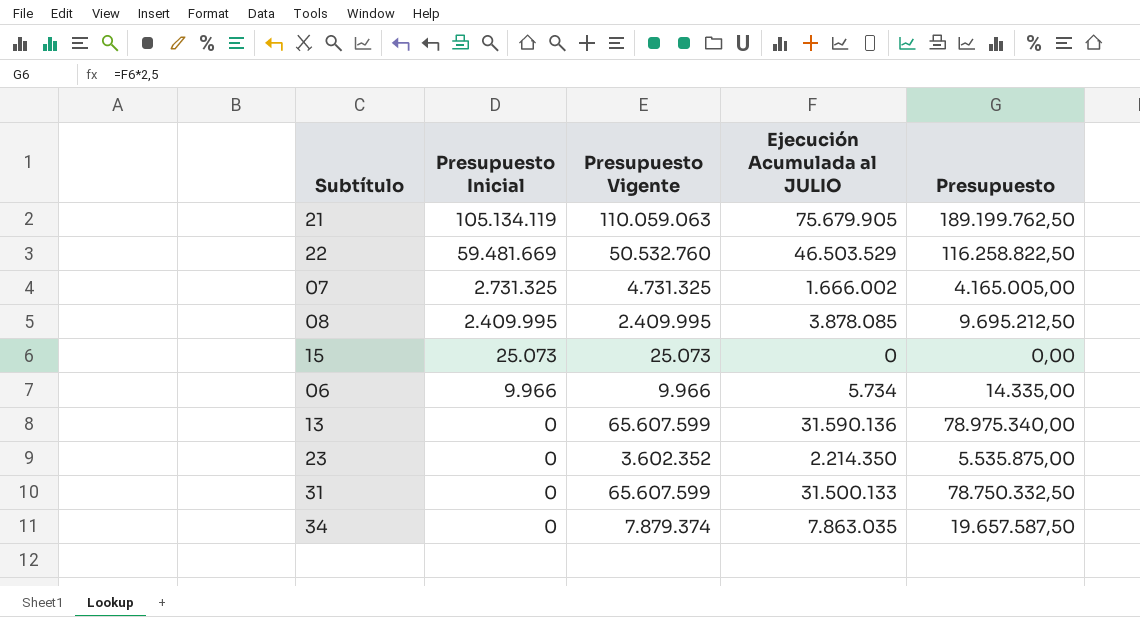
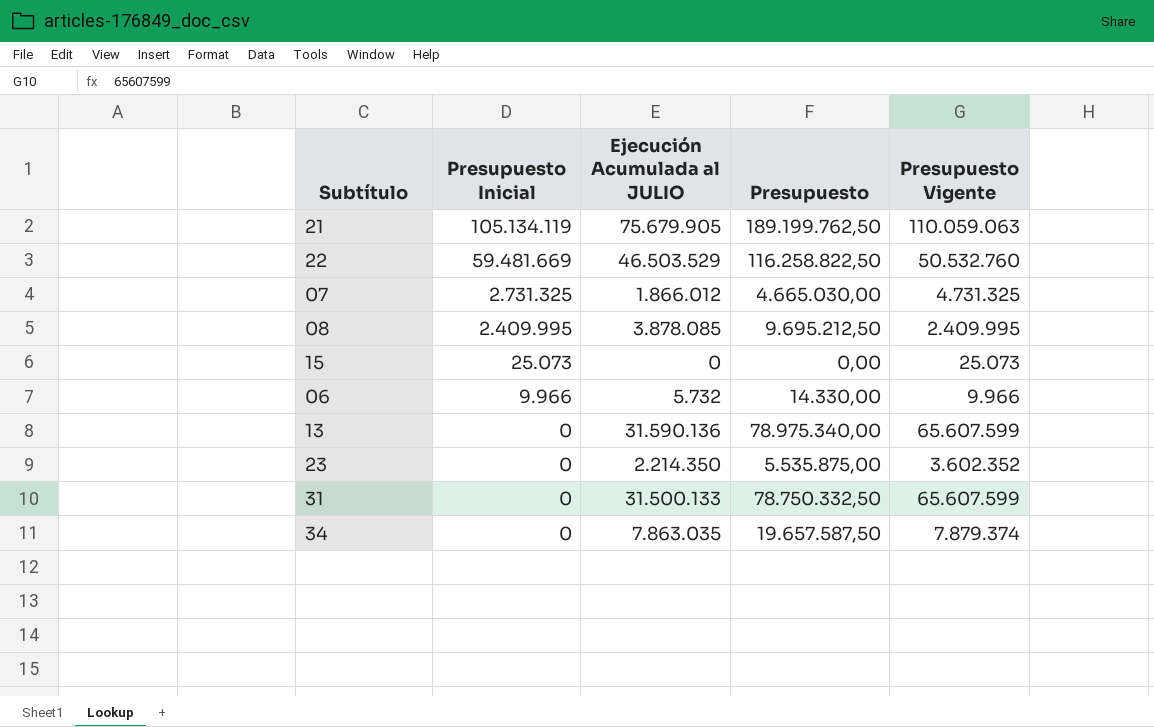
column Presupuesto Vigente | position: 3 -> 5
07 | Ejecución Acumulada al JULIO: 1.666.002 -> 1.866.012
07 | Presupuesto: 4.165.005,00 -> 4.665.030,00
06 | Ejecución Acumulada al JULIO: 5.734 -> 5.732
06 | Presupuesto: 14.335,00 -> 14.330,00

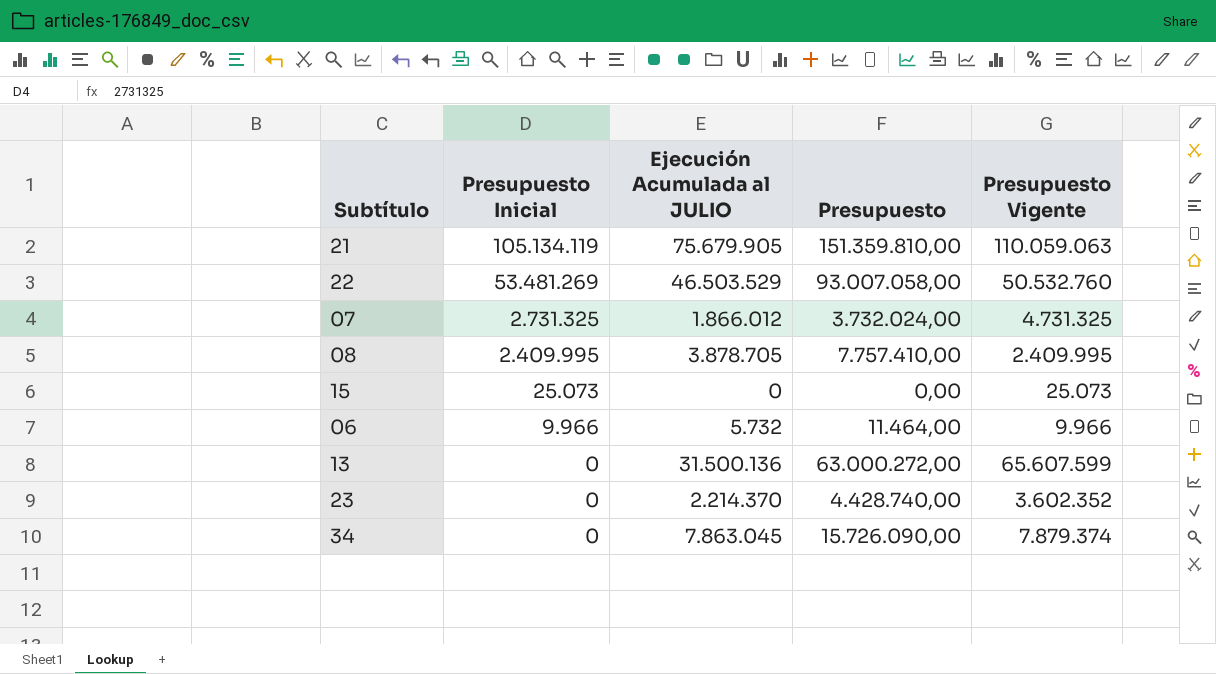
column Presupuesto | formula: [Ejecución Acumulada al JULIO] * 2,5 -> [Ejecución Acumulada al JULIO] * 2
row 31: 0 | 31.500.133 | 78.750.332,50 | 65.607.599 -> none
22 | Presupuesto Inicial: 59.481.669 -> 53.481.269
08 | Ejecución Acumulada al JULIO: 3.878.085 -> 3.878.705
13 | Ejecución Acumulada al JULIO: 31.590.136 -> 31.500.136
23 | Ejecución Acumulada al JULIO: 2.214.350 -> 2.214.370
34 | Ejecución Acumulada al JULIO: 7.863.035 -> 7.863.045

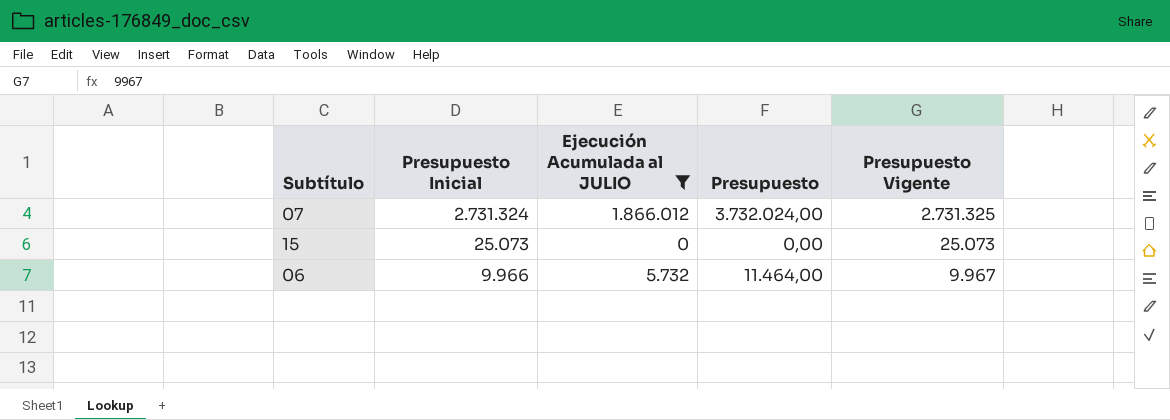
filter: none -> Ejecución Acumulada al JULIO <= 1.866.012
07 | Presupuesto Inicial: 2.731.325 -> 2.731.324
07 | Presupuesto Vigente: 4.731.325 -> 2.731.325
06 | Presupuesto Vigente: 9.966 -> 9.967

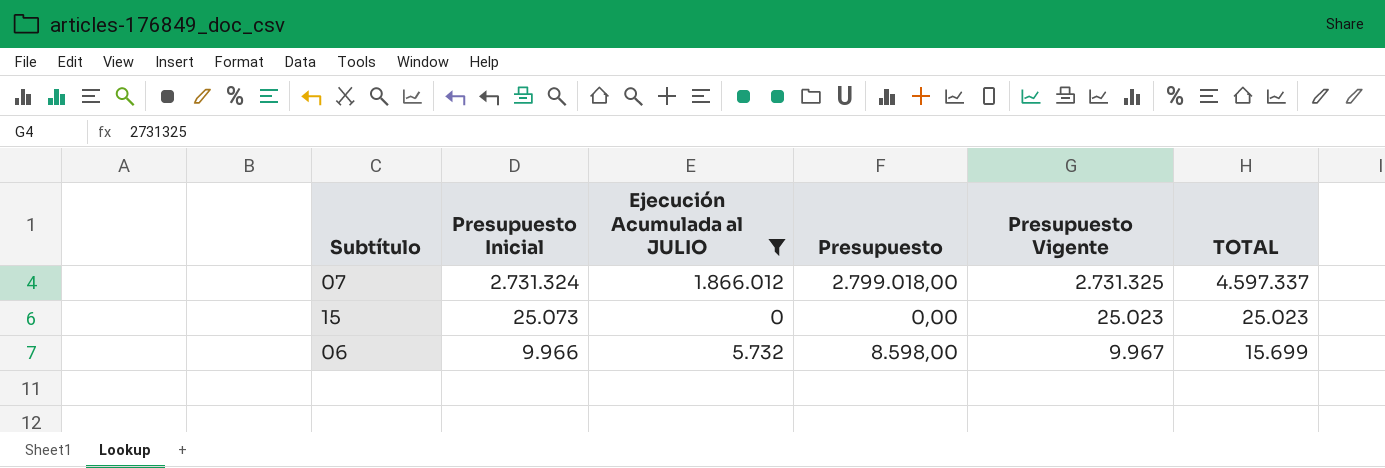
column Presupuesto | formula: [Ejecución Acumulada al JULIO] * 2 -> [Ejecución Acumulada al JULIO] * 1,5
column TOTAL | formula: none -> [Ejecución Acumulada al JULIO] + [Presupuesto Vigente]
15 | Presupuesto Vigente: 25.073 -> 25.023

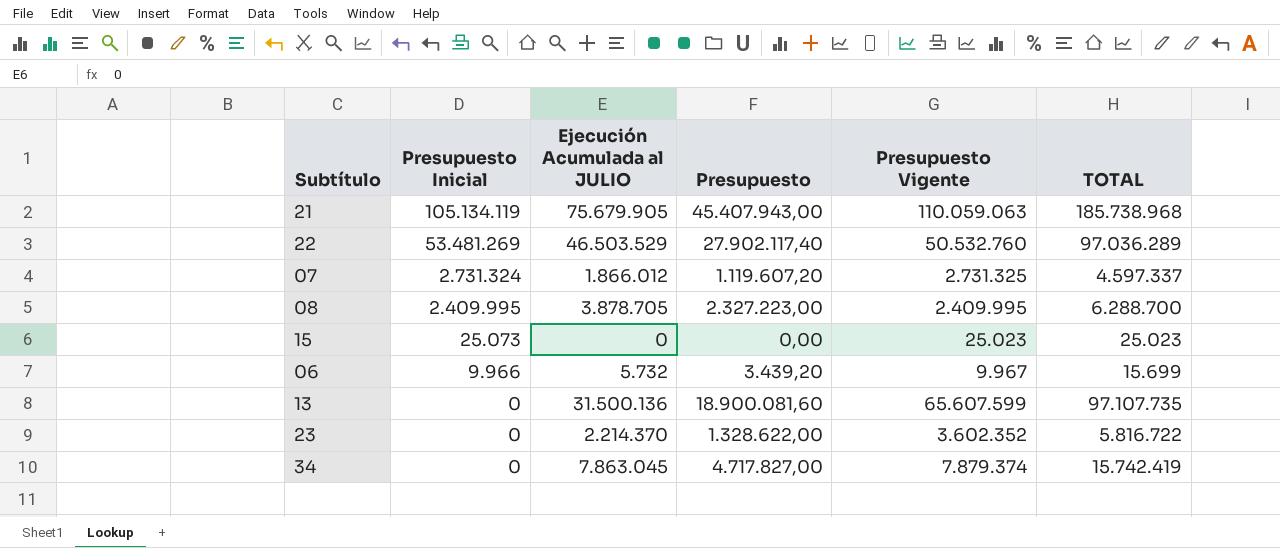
filter: Ejecución Acumulada al JULIO <= 1.866.012 -> none
column Presupuesto | formula: [Ejecución Acumulada al JULIO] * 1,5 -> [Ejecución Acumulada al JULIO] * 0,6

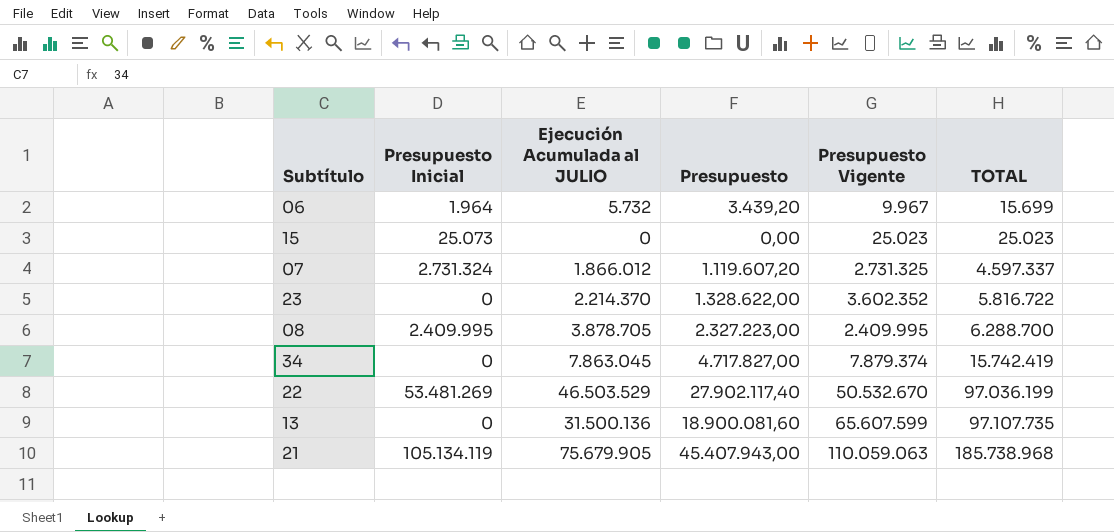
row order: Presupuesto Inicial descending -> TOTAL ascending
06 | Presupuesto Inicial: 9.966 -> 1.964
22 | Presupuesto Vigente: 50.532.760 -> 50.532.670
22 | TOTAL: 97.036.289 -> 97.036.199

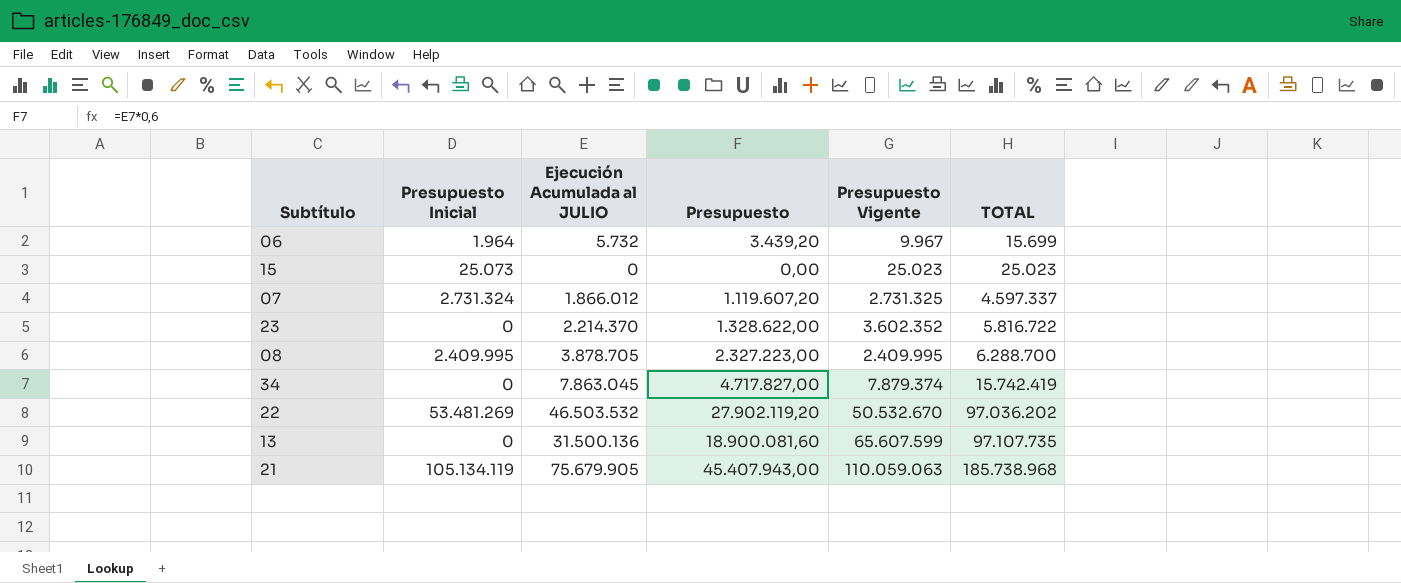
22 | Ejecución Acumulada al JULIO: 46.503.529 -> 46.503.532
22 | Presupuesto: 27.902.117,40 -> 27.902.119,20
22 | TOTAL: 97.036.199 -> 97.036.202

